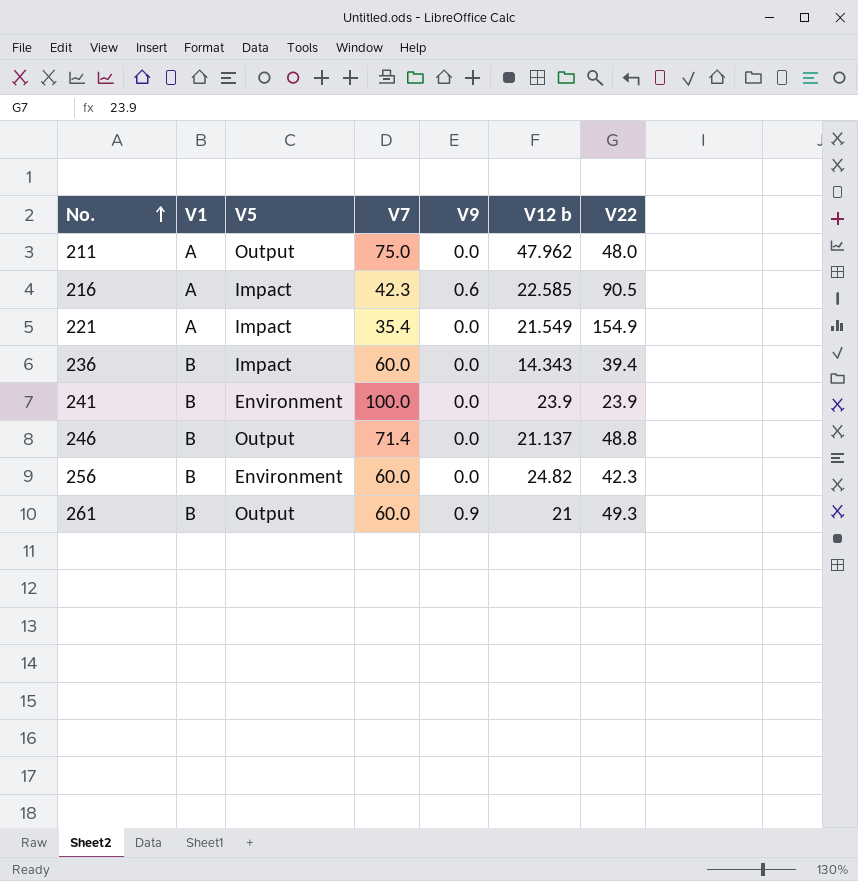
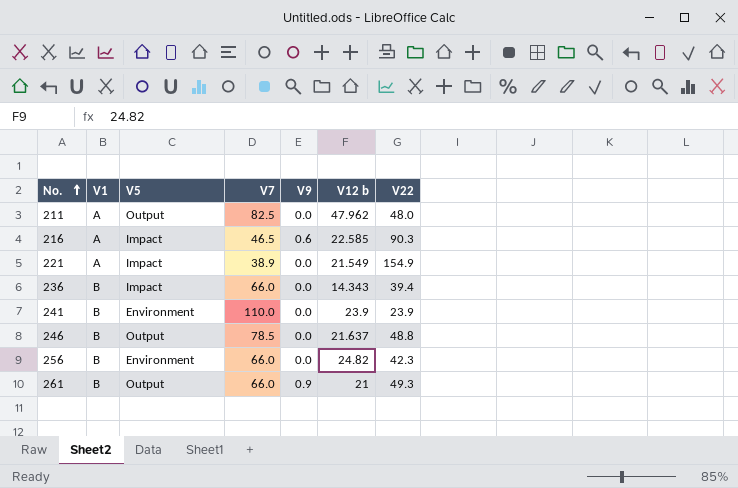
211 | V7: 75.0 -> 82.5
216 | V7: 42.3 -> 46.5
216 | V22: 90.5 -> 90.3
221 | V7: 35.4 -> 38.9
236 | V7: 60.0 -> 66.0
241 | V7: 100.0 -> 110.0
246 | V7: 71.4 -> 78.5
246 | V12 b: 21.137 -> 21.637
256 | V7: 60.0 -> 66.0
261 | V7: 60.0 -> 66.0

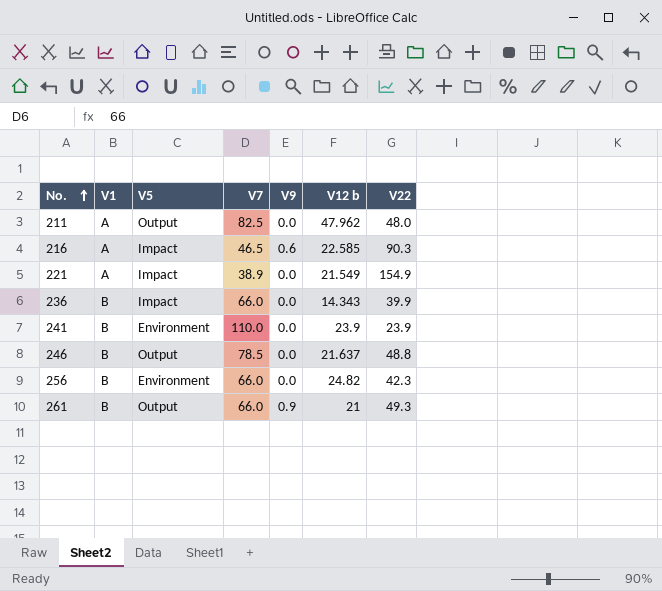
236 | V22: 39.4 -> 39.9

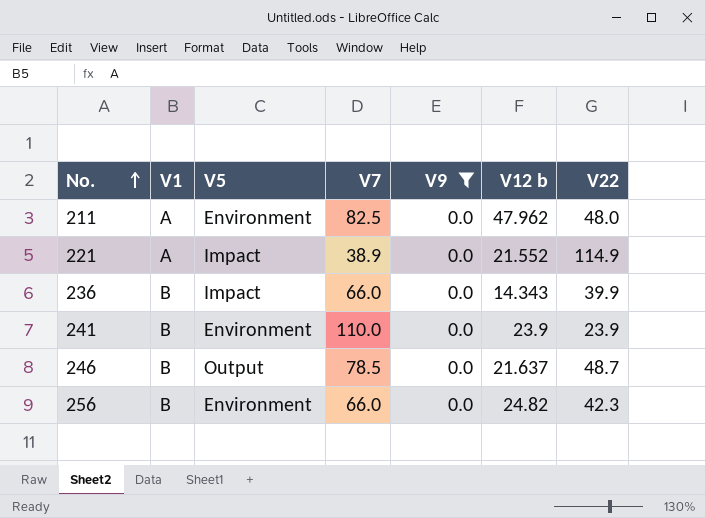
filter: none -> V9 = 0.0
211 | V5: Output -> Environment
221 | V12 b: 21.549 -> 21.552
221 | V22: 154.9 -> 114.9
246 | V22: 48.8 -> 48.7

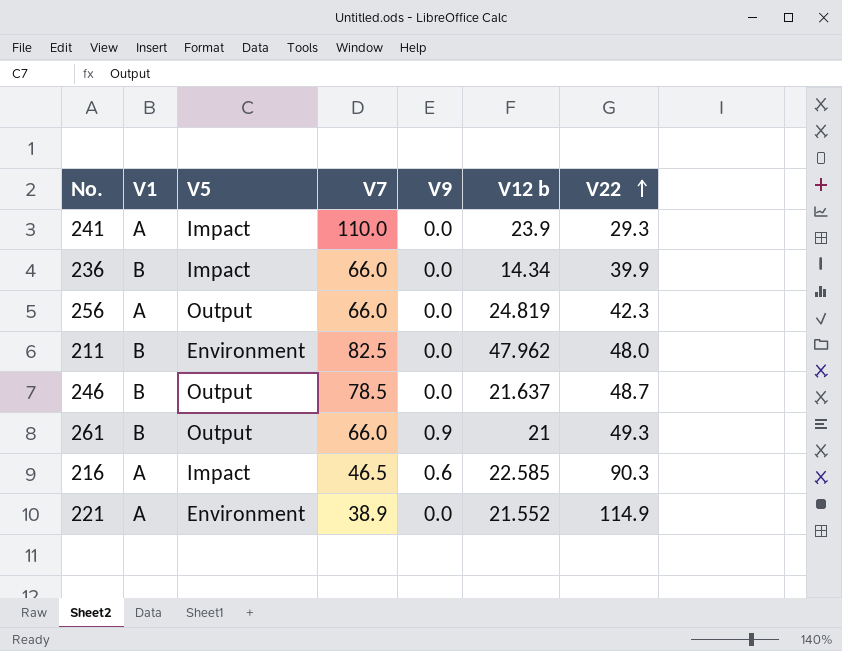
filter: V9 = 0.0 -> none
row order: No. ascending -> V22 ascending
241 | V1: B -> A
241 | V5: Environment -> Impact
241 | V22: 23.9 -> 29.3
236 | V12 b: 14.343 -> 14.34
256 | V1: B -> A
256 | V5: Environment -> Output
256 | V12 b: 24.82 -> 24.819
211 | V1: A -> B
221 | V5: Impact -> Environment

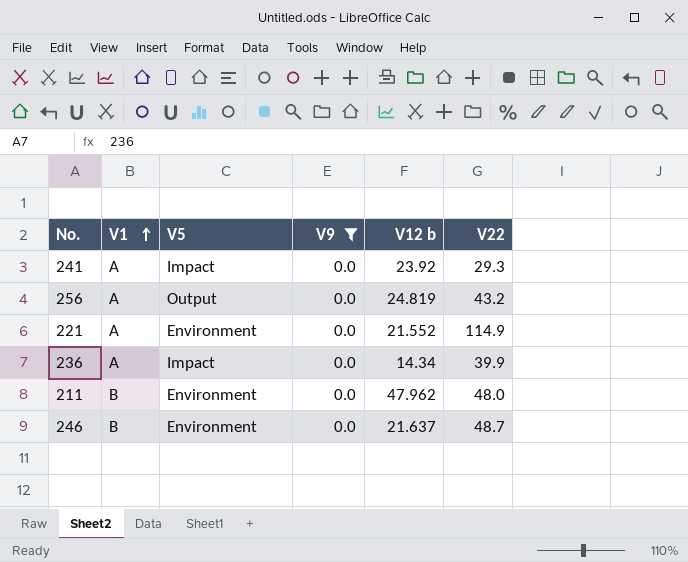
filter: none -> V9 = 0.0
row order: V22 ascending -> V1 ascending
column V7 | position: 4 -> none
241 | V12 b: 23.9 -> 23.92
256 | V22: 42.3 -> 43.2
236 | V1: B -> A
246 | V5: Output -> Environment

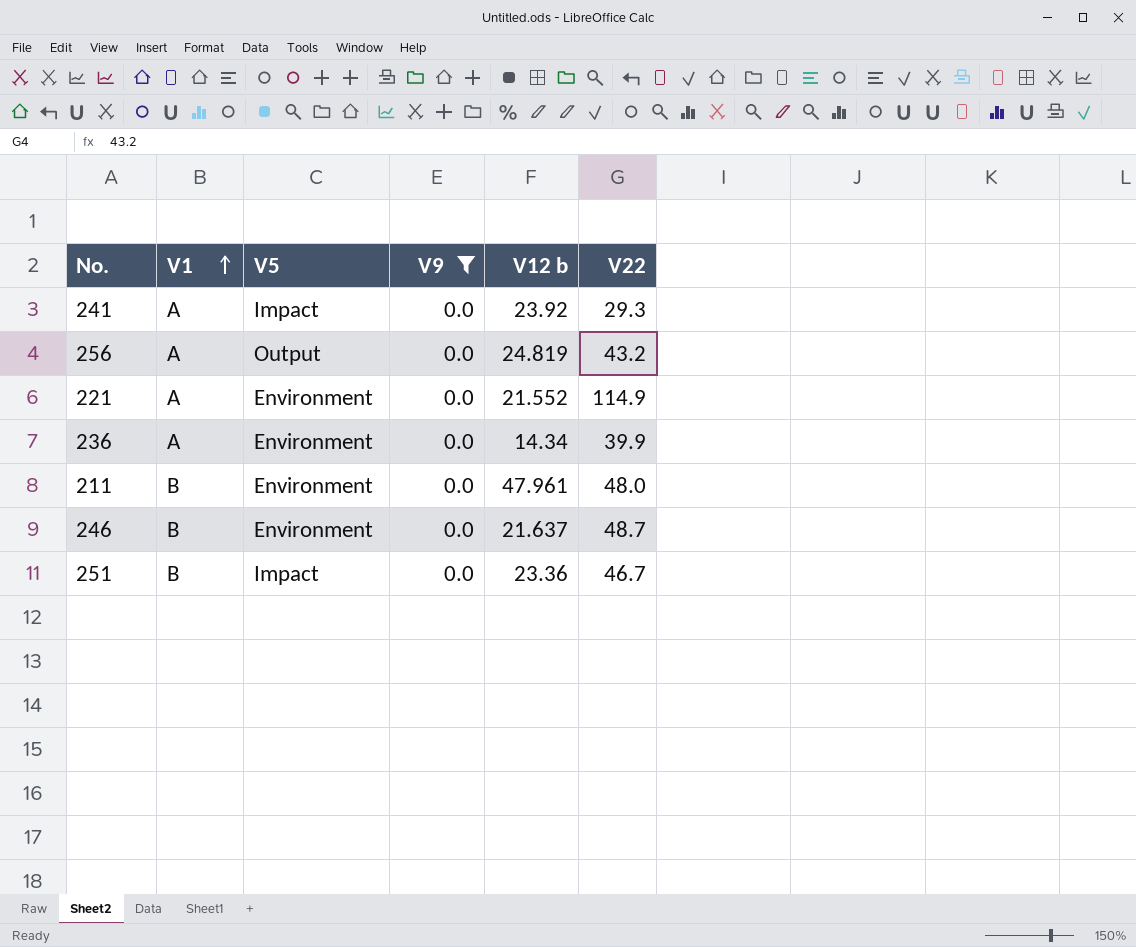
236 | V5: Impact -> Environment
211 | V12 b: 47.962 -> 47.961
row 251: none -> B | Impact | 0.0 | 23.36 | 46.7

